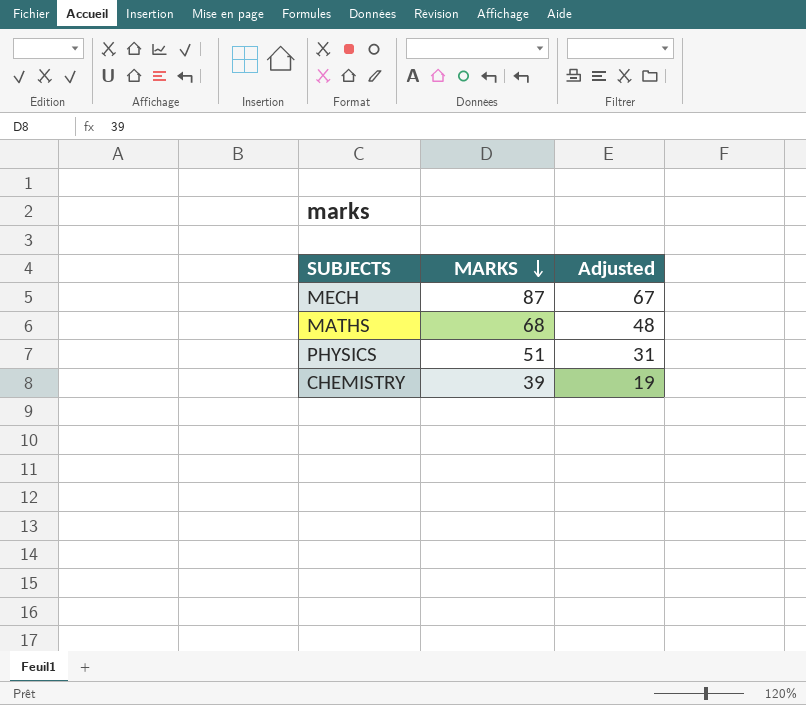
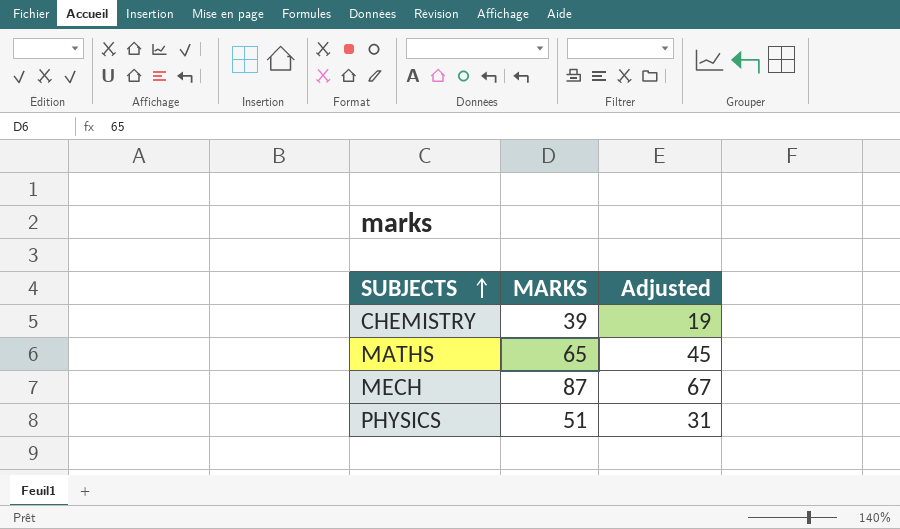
row order: MARKS descending -> SUBJECTS ascending
MATHS | MARKS: 68 -> 65
MATHS | Adjusted: 48 -> 45

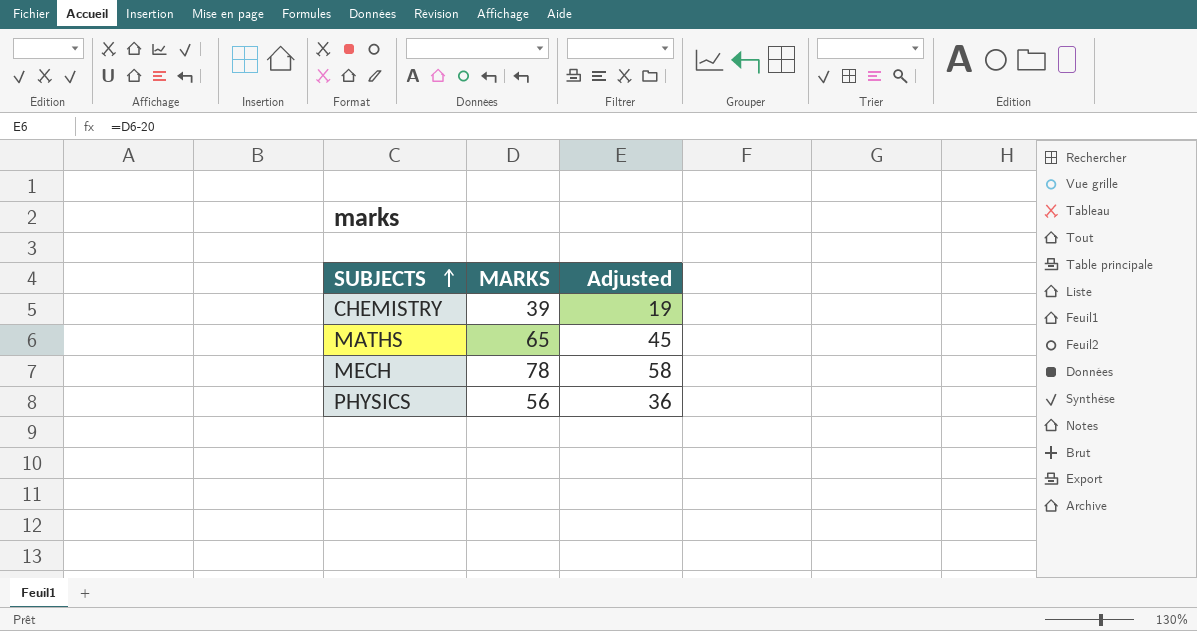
MECH | MARKS: 87 -> 78
MECH | Adjusted: 67 -> 58
PHYSICS | MARKS: 51 -> 56
PHYSICS | Adjusted: 31 -> 36

